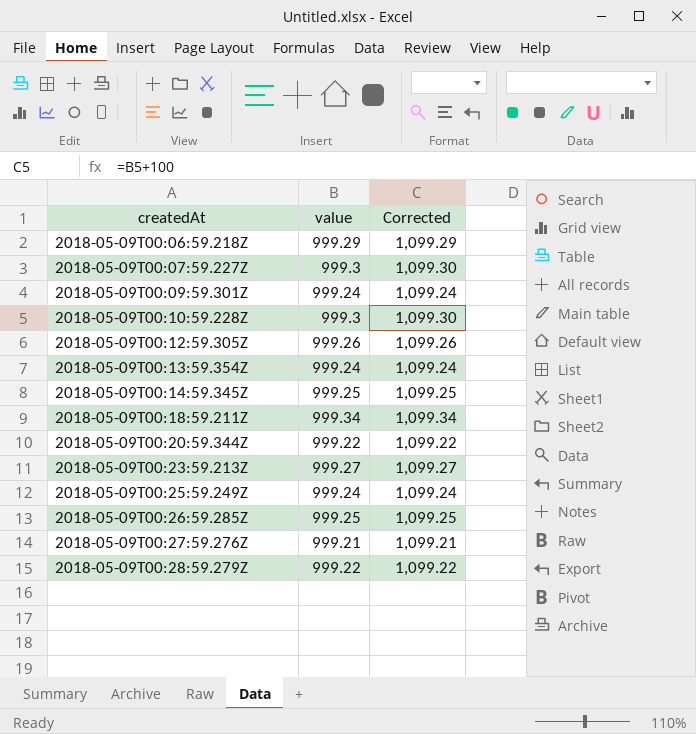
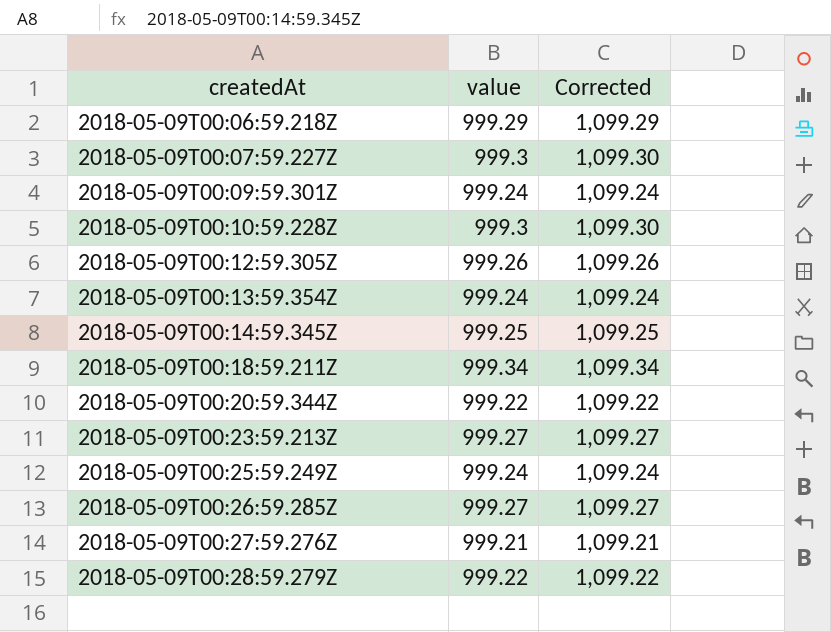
2018-05-09T00:26:59.285Z | value: 999.25 -> 999.27
2018-05-09T00:26:59.285Z | Corrected: 1,099.25 -> 1,099.27

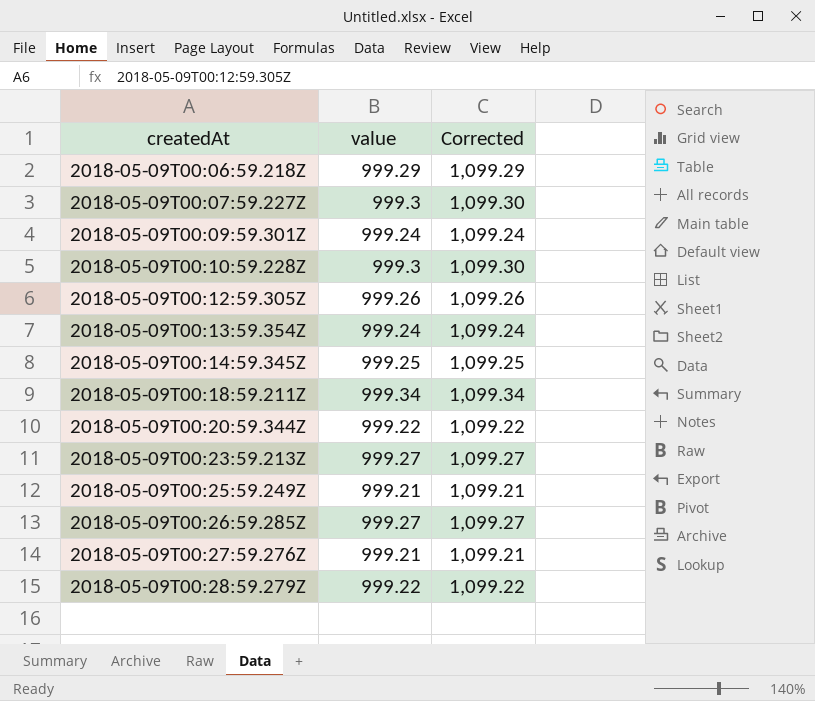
2018-05-09T00:25:59.249Z | value: 999.24 -> 999.21
2018-05-09T00:25:59.249Z | Corrected: 1,099.24 -> 1,099.21

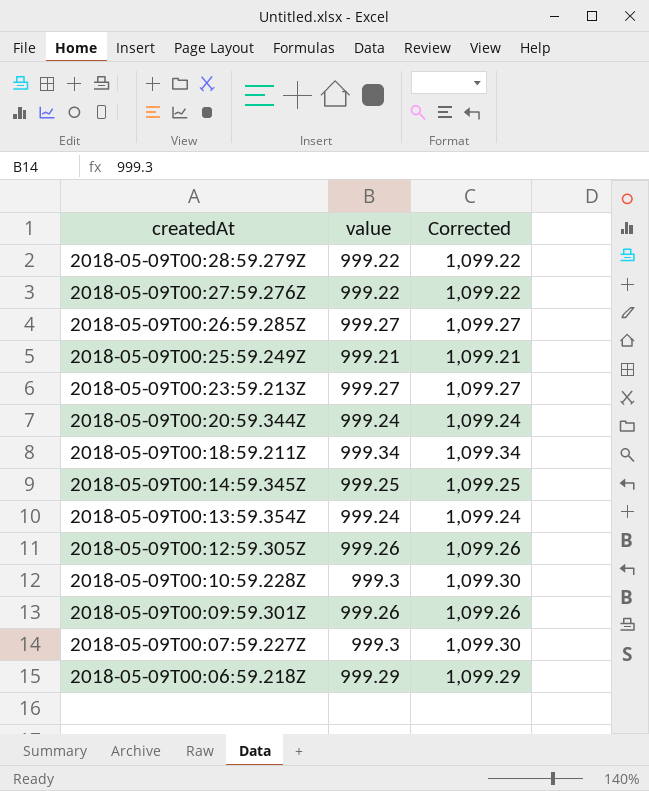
row order: createdAt ascending -> createdAt descending
2018-05-09T00:27:59.276Z | value: 999.21 -> 999.22
2018-05-09T00:27:59.276Z | Corrected: 1,099.21 -> 1,099.22
2018-05-09T00:20:59.344Z | value: 999.22 -> 999.24
2018-05-09T00:20:59.344Z | Corrected: 1,099.22 -> 1,099.24
2018-05-09T00:09:59.301Z | value: 999.24 -> 999.26
2018-05-09T00:09:59.301Z | Corrected: 1,099.24 -> 1,099.26

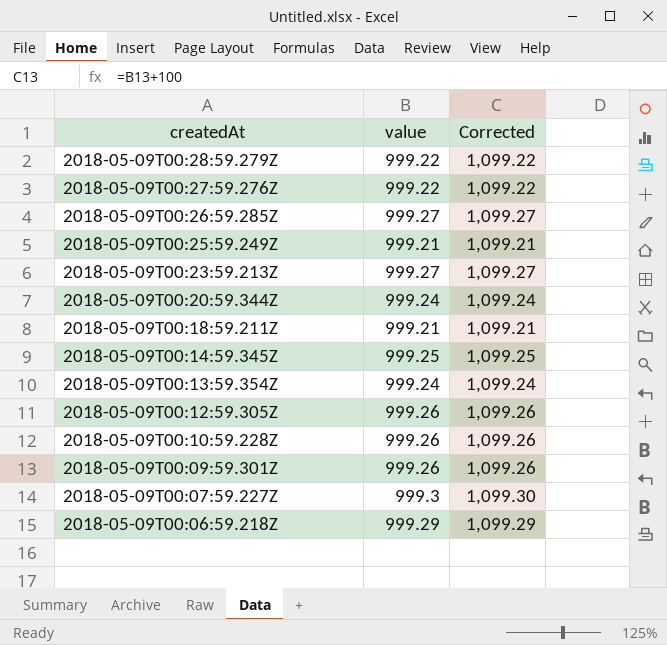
2018-05-09T00:18:59.211Z | value: 999.34 -> 999.21
2018-05-09T00:18:59.211Z | Corrected: 1,099.34 -> 1,099.21
2018-05-09T00:10:59.228Z | value: 999.3 -> 999.26
2018-05-09T00:10:59.228Z | Corrected: 1,099.30 -> 1,099.26

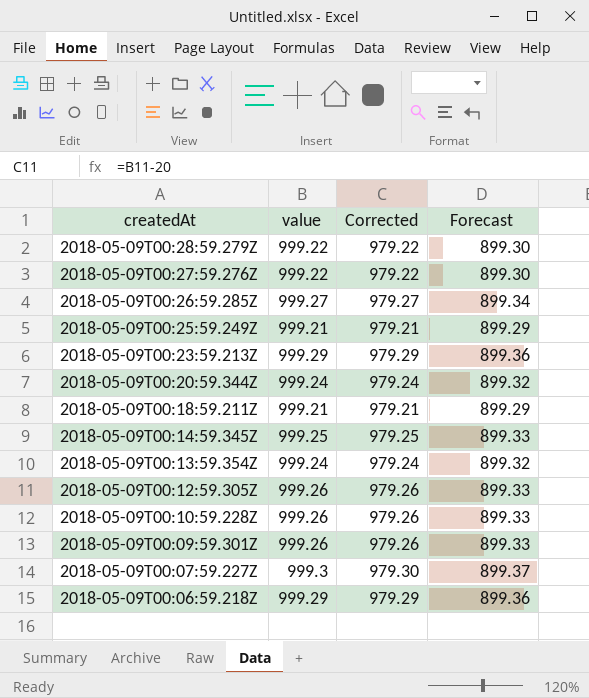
column Corrected | formula: [value] + 100 -> [value] - 20
column Forecast | formula: none -> [value] * 0.9
2018-05-09T00:23:59.213Z | value: 999.27 -> 999.29

